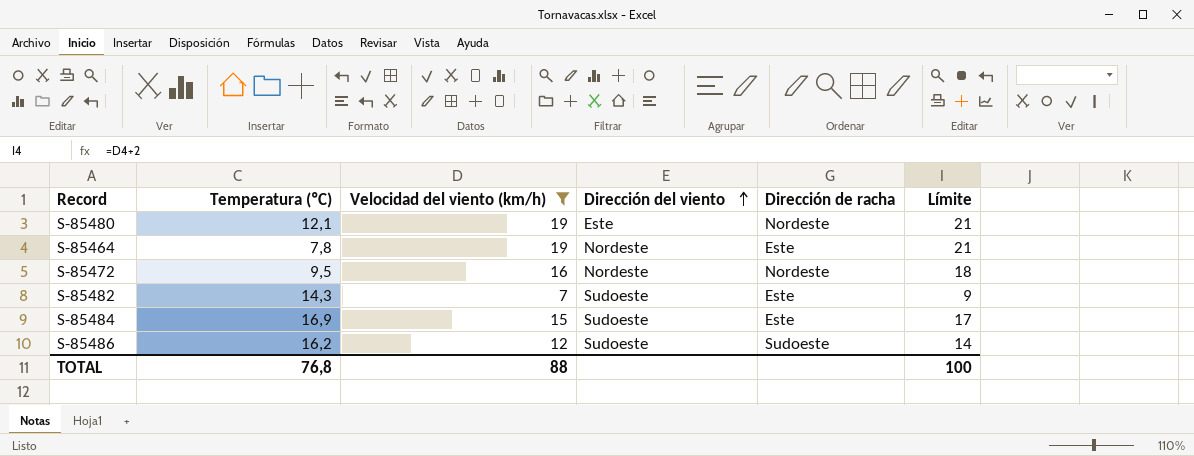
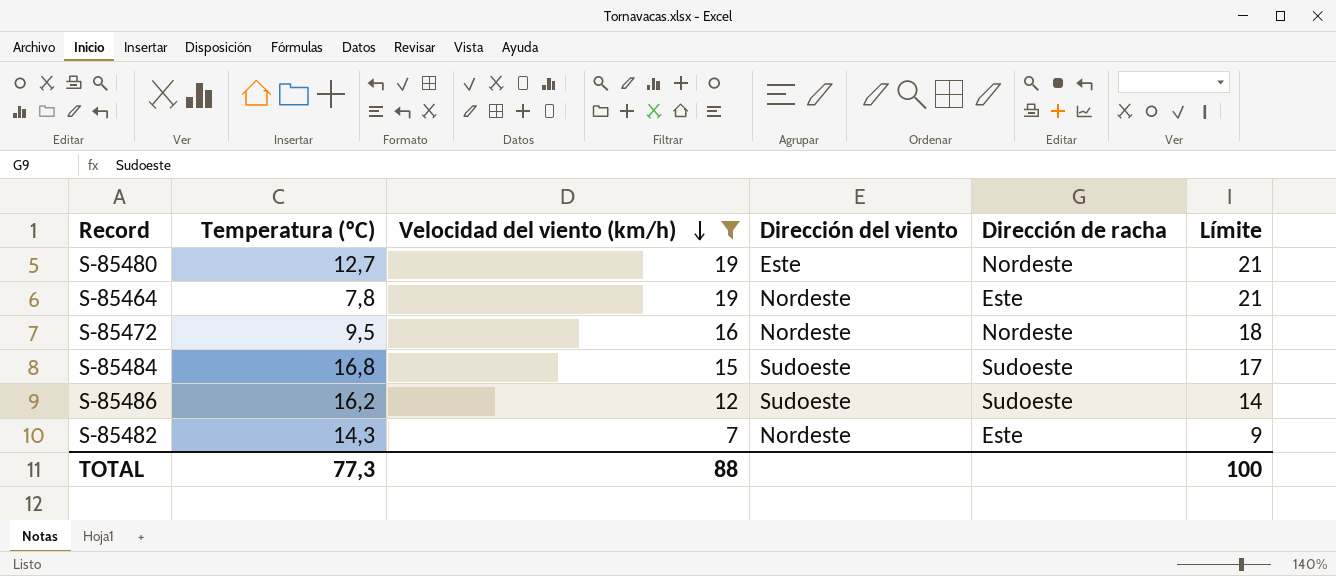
row order: Dirección del viento ascending -> Velocidad del viento (km/h) descending
S-85480 | Temperatura (ºC): 12,1 -> 12,7
S-85484 | Temperatura (ºC): 16,9 -> 16,8
S-85484 | Dirección de racha: Este -> Sudoeste
S-85482 | Dirección del viento: Sudoeste -> Nordeste
TOTAL | Temperatura (ºC): 76,8 -> 77,3

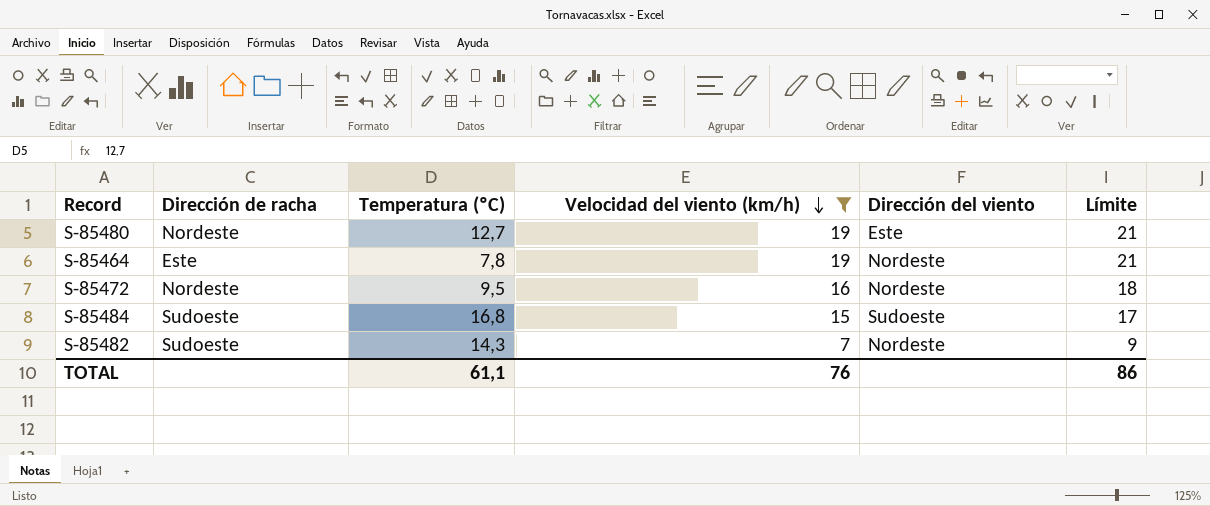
column Dirección de racha | position: 5 -> 2
row S-85486: 16,2 | 12 | Sudoeste | Sudoeste | 14 -> none
S-85482 | Dirección de racha: Este -> Sudoeste
TOTAL | Temperatura (ºC): 77,3 -> 61,1
TOTAL | Velocidad del viento (km/h): 88 -> 76
TOTAL | Límite: 100 -> 86

